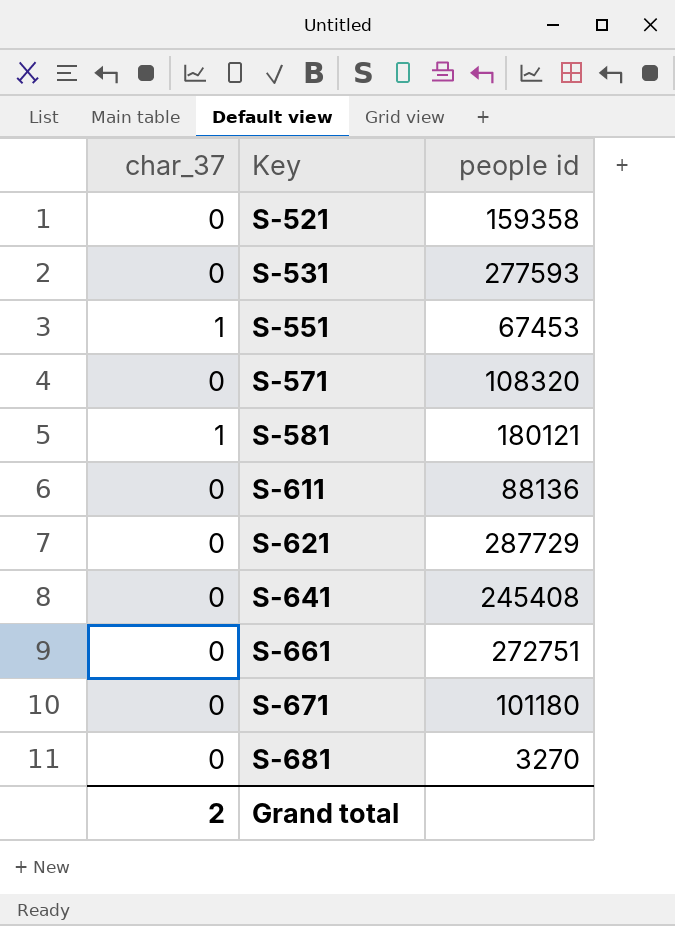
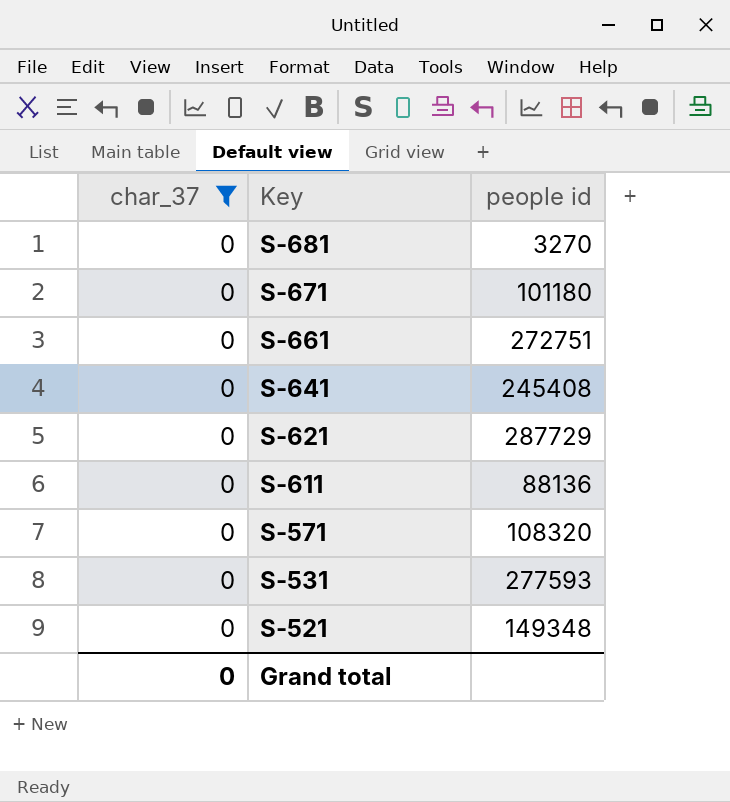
filter: none -> char_37 = 0
row order: Key ascending -> Key descending
S-521 | people id: 159358 -> 149348
Grand total | char_37: 2 -> 0

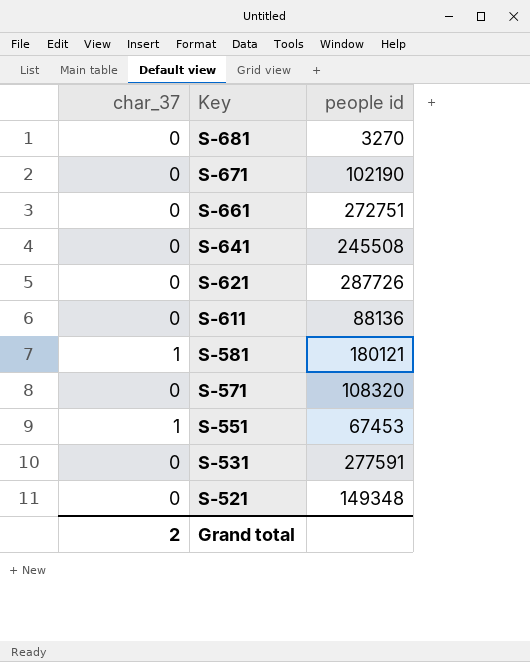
filter: char_37 = 0 -> none
S-671 | people id: 101180 -> 102190
S-641 | people id: 245408 -> 245508
S-621 | people id: 287729 -> 287726
S-531 | people id: 277593 -> 277591
Grand total | char_37: 0 -> 2

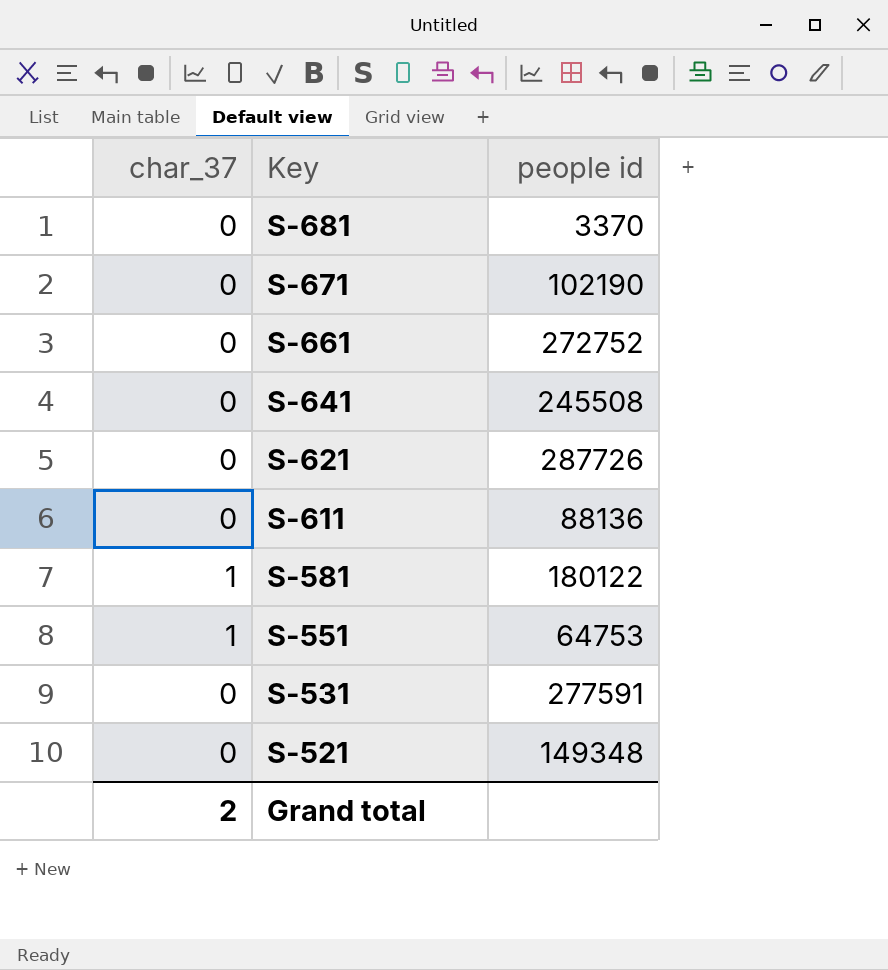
row S-571: 0 | 108320 -> none
S-681 | people id: 3270 -> 3370
S-661 | people id: 272751 -> 272752
S-581 | people id: 180121 -> 180122
S-551 | people id: 67453 -> 64753

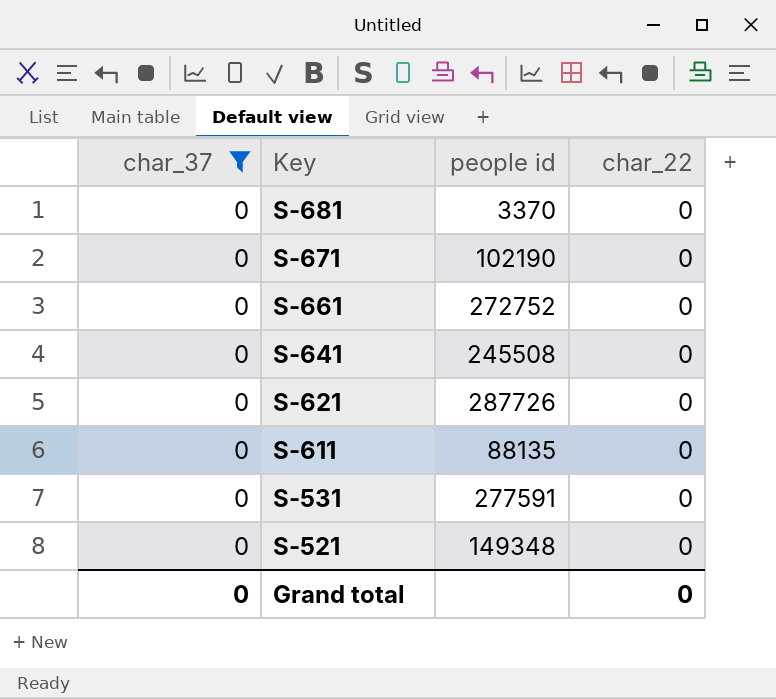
filter: none -> char_37 = 0
column char_22 | position: none -> 4
S-611 | people id: 88136 -> 88135
Grand total | char_37: 2 -> 0

